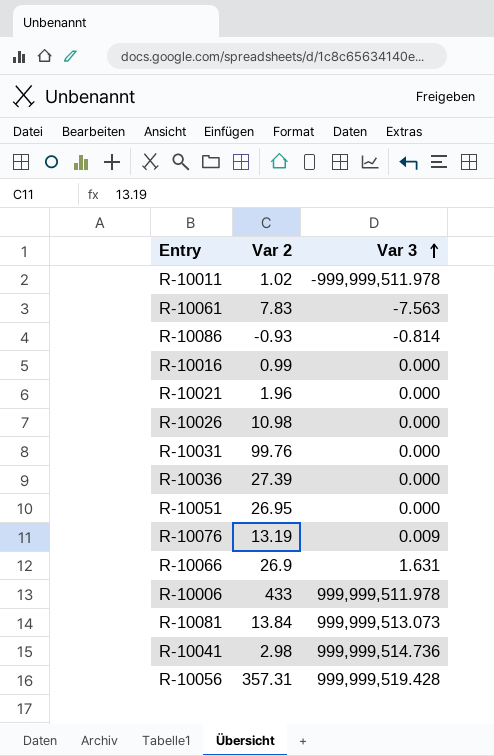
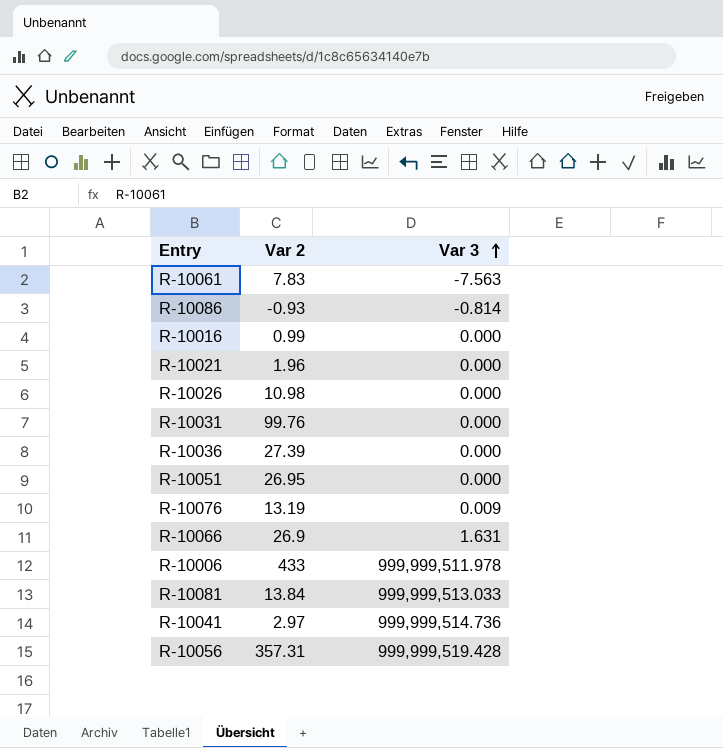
row R-10011: 1.02 | -999,999,511.978 -> none
R-10081 | Var 3: 999,999,513.073 -> 999,999,513.033
R-10041 | Var 2: 2.98 -> 2.97

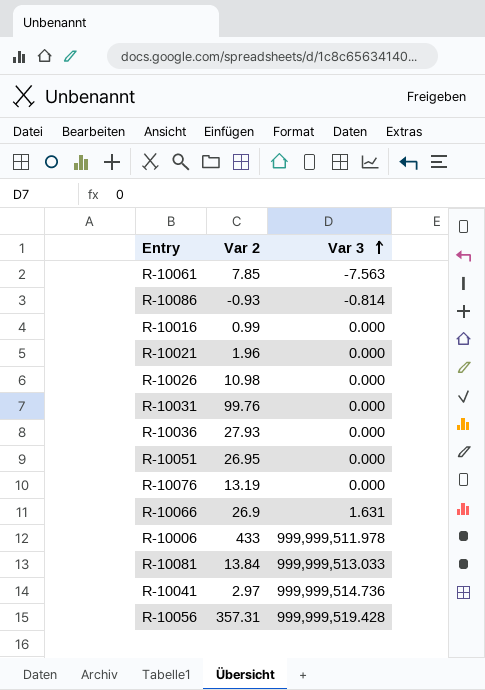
R-10061 | Var 2: 7.83 -> 7.85
R-10036 | Var 2: 27.39 -> 27.93
R-10076 | Var 3: 0.009 -> 0.000

